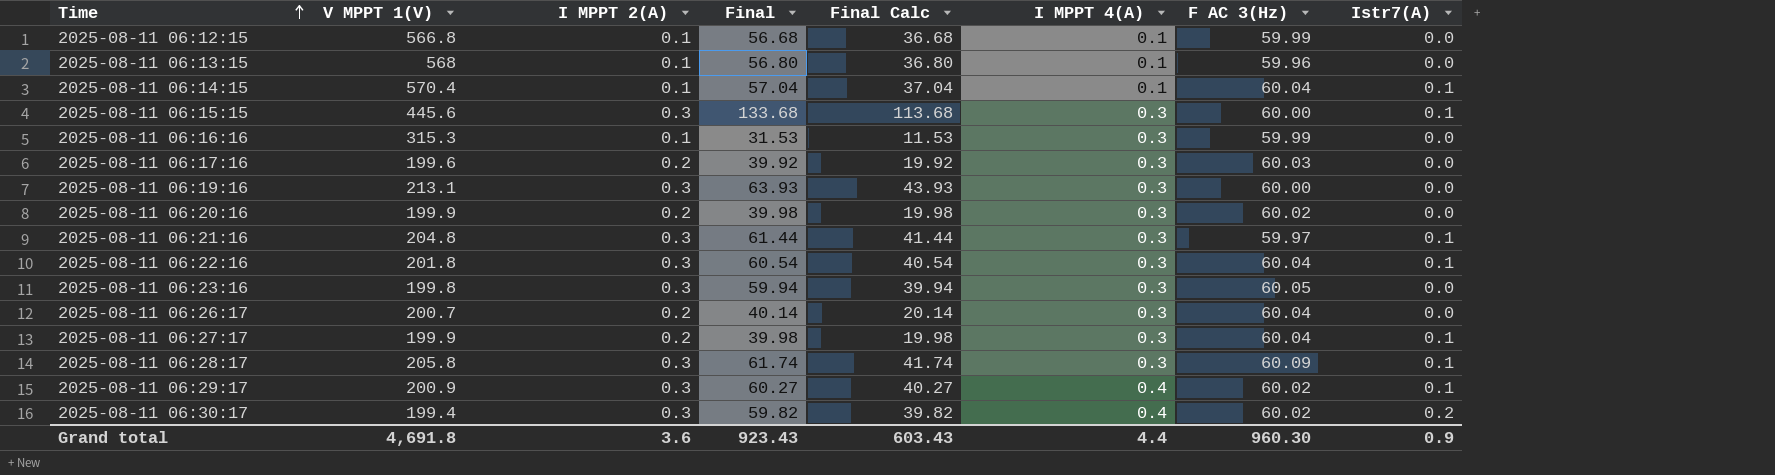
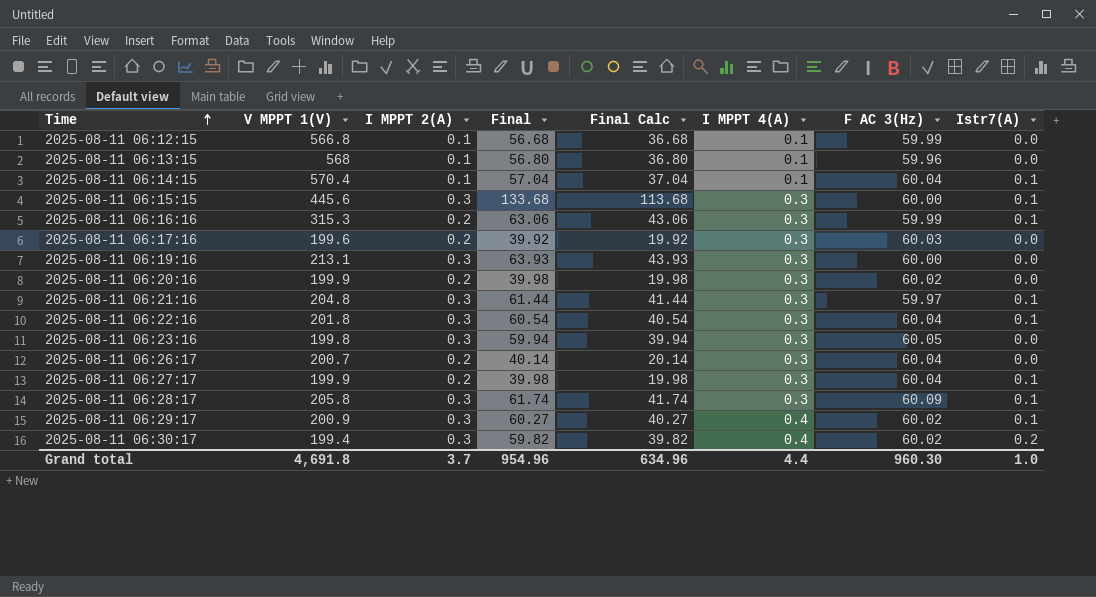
2025-08-11 06:16:16 | I MPPT 2(A): 0.1 -> 0.2
2025-08-11 06:16:16 | Final: 31.53 -> 63.06
2025-08-11 06:16:16 | Final Calc: 11.53 -> 43.06
2025-08-11 06:16:16 | Istr7(A): 0.0 -> 0.1
Grand total | I MPPT 2(A): 3.6 -> 3.7
Grand total | Final: 923.43 -> 954.96
Grand total | Final Calc: 603.43 -> 634.96
Grand total | Istr7(A): 0.9 -> 1.0

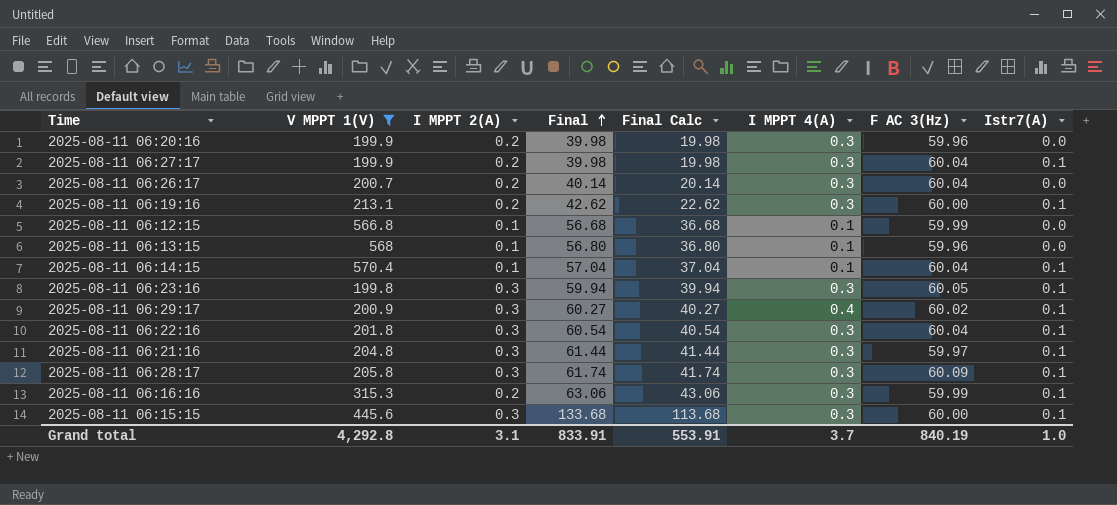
filter: none -> V MPPT 1(V) >= 199.8
row order: Time ascending -> Final ascending
2025-08-11 06:20:16 | F AC 3(Hz): 60.02 -> 59.96
2025-08-11 06:19:16 | I MPPT 2(A): 0.3 -> 0.2
2025-08-11 06:19:16 | Final: 63.93 -> 42.62
2025-08-11 06:19:16 | Final Calc: 43.93 -> 22.62
2025-08-11 06:19:16 | Istr7(A): 0.0 -> 0.1
2025-08-11 06:23:16 | Istr7(A): 0.0 -> 0.1
Grand total | V MPPT 1(V): 4,691.8 -> 4,292.8
Grand total | I MPPT 2(A): 3.7 -> 3.1
Grand total | Final: 954.96 -> 833.91
Grand total | Final Calc: 634.96 -> 553.91
Grand total | I MPPT 4(A): 4.4 -> 3.7
Grand total | F AC 3(Hz): 960.30 -> 840.19

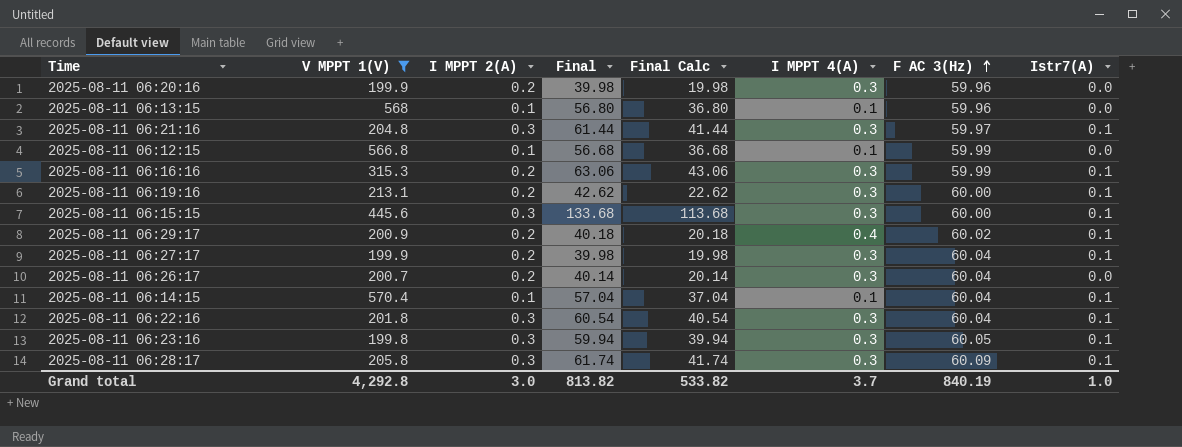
row order: Final ascending -> F AC 3(Hz) ascending
2025-08-11 06:29:17 | I MPPT 2(A): 0.3 -> 0.2
2025-08-11 06:29:17 | Final: 60.27 -> 40.18
2025-08-11 06:29:17 | Final Calc: 40.27 -> 20.18
Grand total | I MPPT 2(A): 3.1 -> 3.0
Grand total | Final: 833.91 -> 813.82
Grand total | Final Calc: 553.91 -> 533.82

